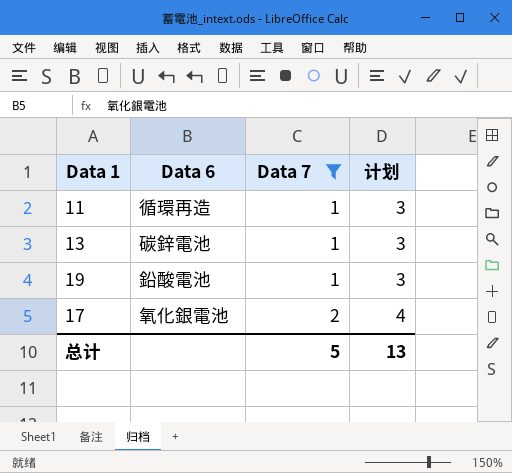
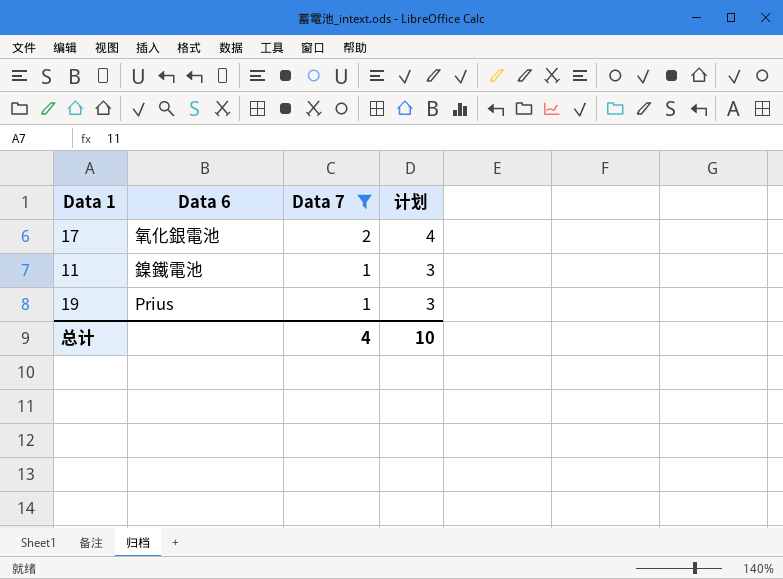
row order: Data 7 ascending -> Data 7 descending
row 13: 碳鋅電池 | 1 | 3 -> none
11 | Data 6: 循環再造 -> 鎳鐵電池
19 | Data 6: 鉛酸電池 -> Prius
总计 | Data 7: 5 -> 4
总计 | 计划: 13 -> 10

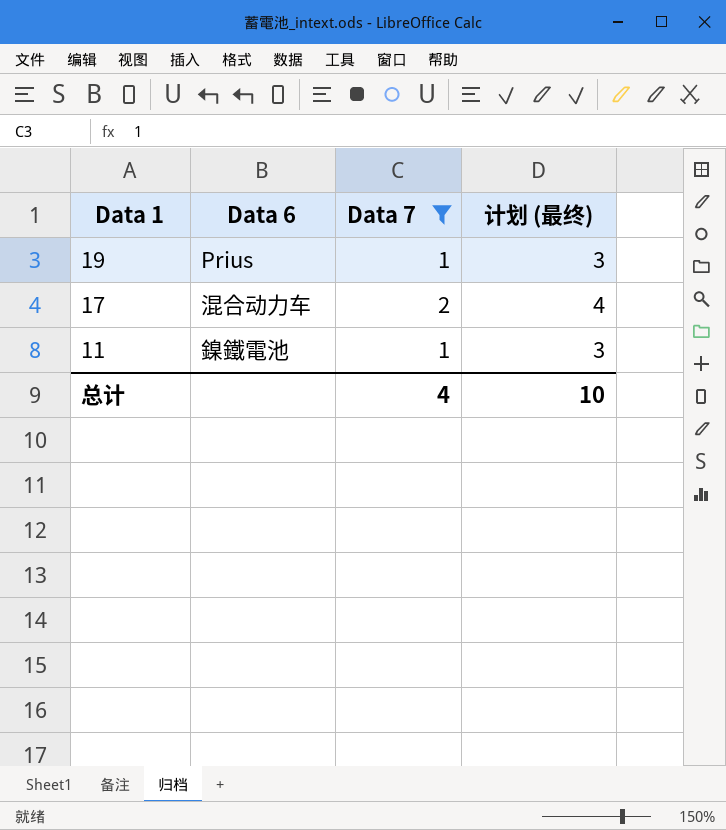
row order: Data 7 descending -> Data 1 descending
column name: 计划 -> 计划 (最终)
17 | Data 6: 氧化銀電池 -> 混合动力车

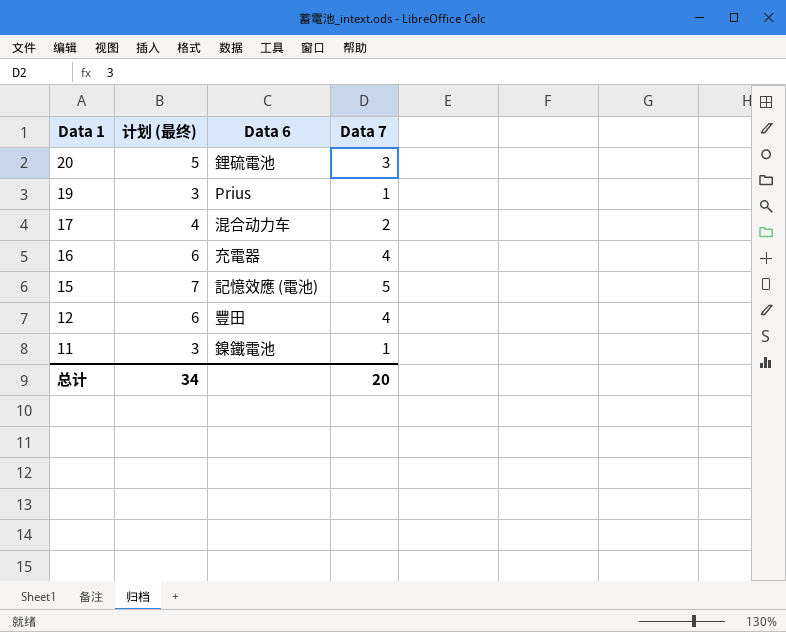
filter: Data 7 <= 2 -> none
column 计划 (最终) | position: 4 -> 2
总计 | 计划 (最终): 10 -> 34
总计 | Data 7: 4 -> 20

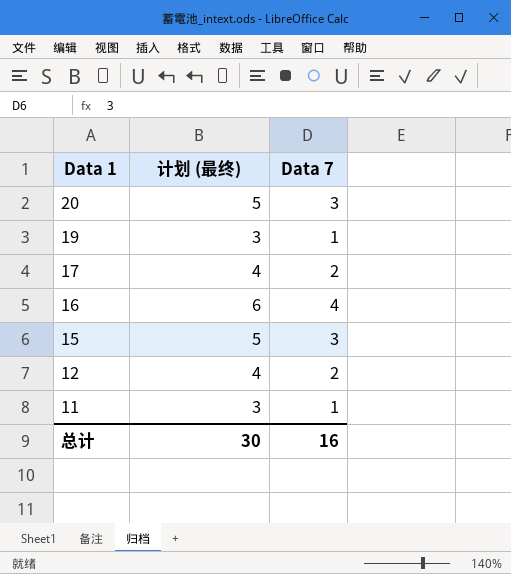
column Data 6 | position: 3 -> none
15 | 计划 (最终): 7 -> 5
15 | Data 7: 5 -> 3
12 | 计划 (最终): 6 -> 4
12 | Data 7: 4 -> 2
总计 | 计划 (最终): 34 -> 30
总计 | Data 7: 20 -> 16

